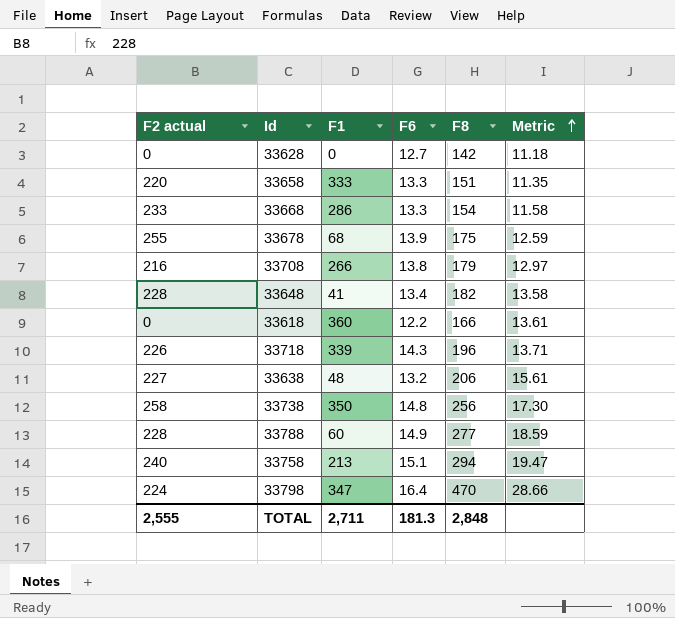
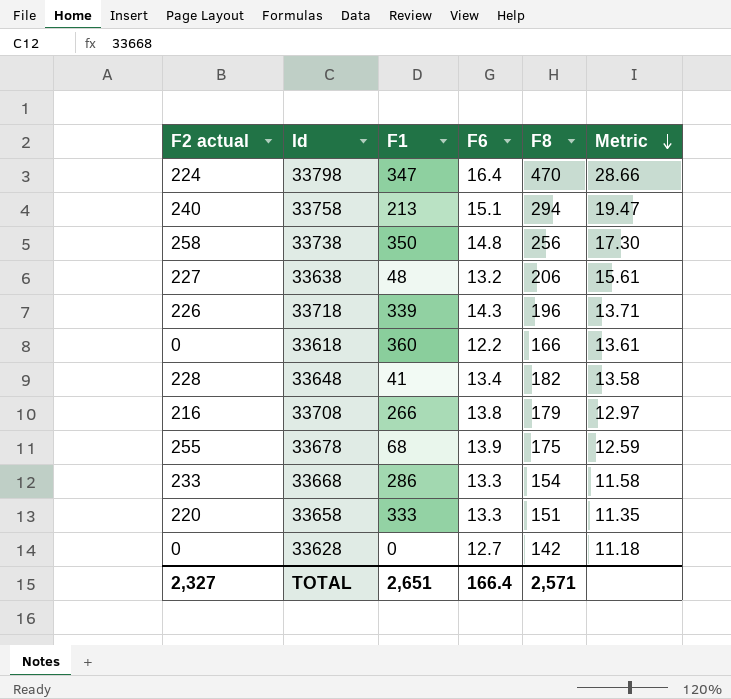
row order: Metric ascending -> Metric descending
row 33788: 228 | 60 | 14.9 | 277 | 18.59 -> none
TOTAL | F2 actual: 2,555 -> 2,327
TOTAL | F1: 2,711 -> 2,651
TOTAL | F6: 181.3 -> 166.4
TOTAL | F8: 2,848 -> 2,571

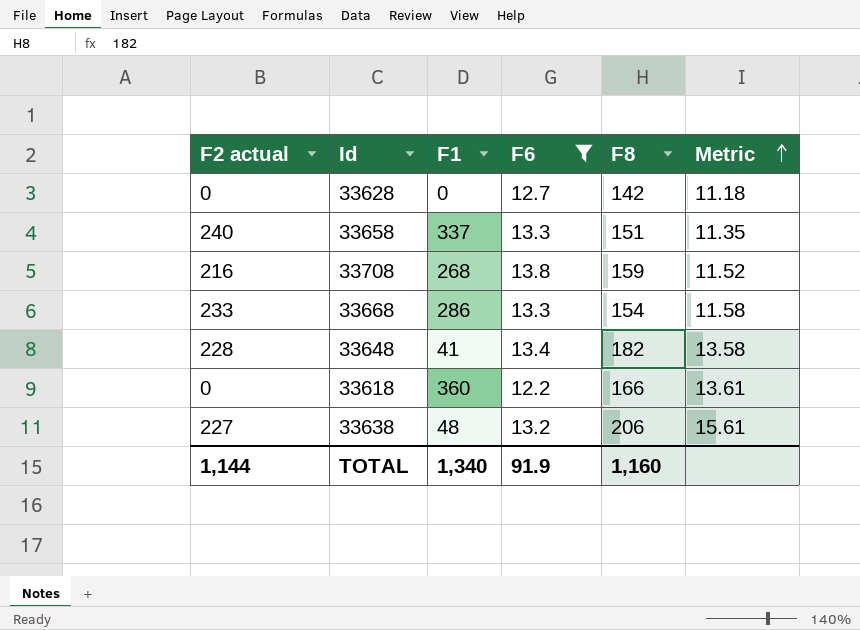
filter: none -> F6 <= 13.8
row order: Metric descending -> Metric ascending
33658 | F2 actual: 220 -> 240
33658 | F1: 333 -> 337
33708 | F1: 266 -> 268
33708 | F8: 179 -> 159
33708 | Metric: 12.97 -> 11.52
TOTAL | F2 actual: 2,327 -> 1,144
TOTAL | F1: 2,651 -> 1,340
TOTAL | F6: 166.4 -> 91.9
TOTAL | F8: 2,571 -> 1,160

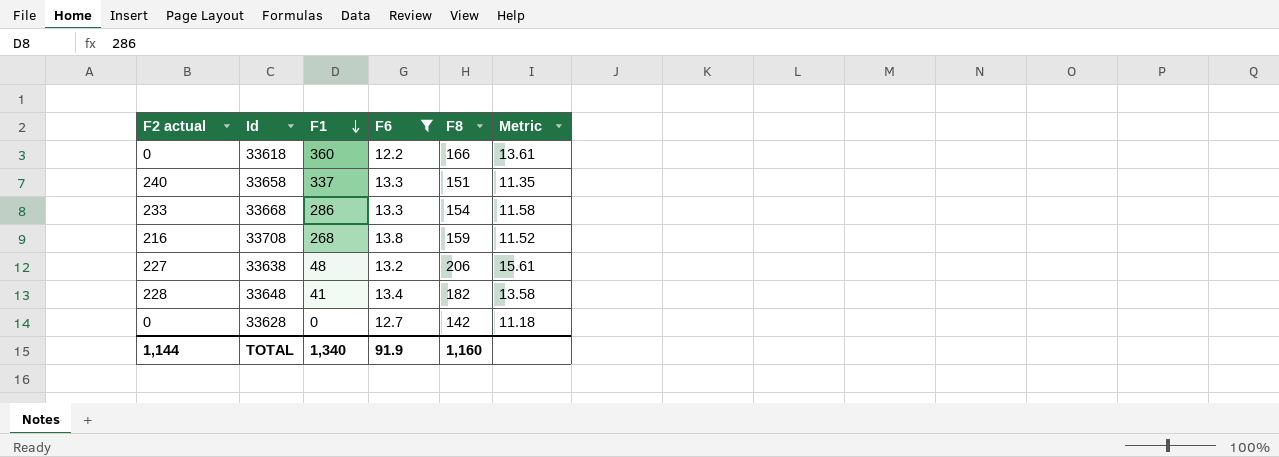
row order: Metric ascending -> F1 descending

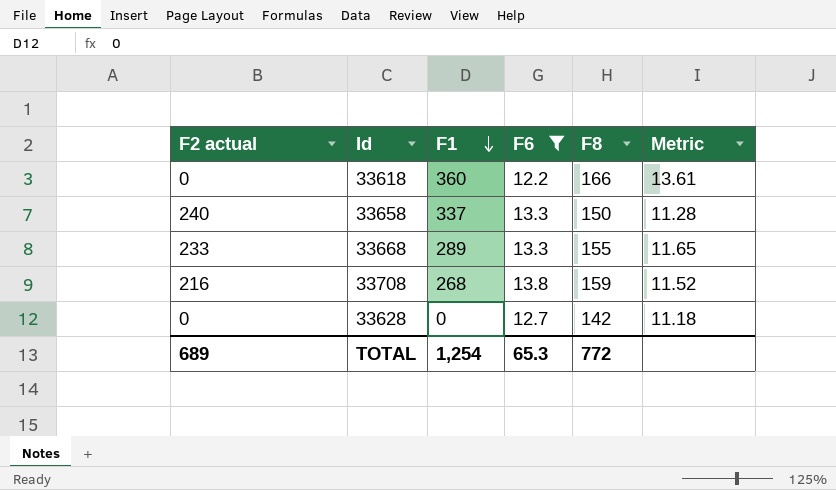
row 33638: 227 | 48 | 13.2 | 206 | 15.61 -> none
row 33648: 228 | 41 | 13.4 | 182 | 13.58 -> none
33658 | F8: 151 -> 150
33658 | Metric: 11.35 -> 11.28
33668 | F1: 286 -> 289
33668 | F8: 154 -> 155
33668 | Metric: 11.58 -> 11.65
TOTAL | F2 actual: 1,144 -> 689
TOTAL | F1: 1,340 -> 1,254
TOTAL | F6: 91.9 -> 65.3
TOTAL | F8: 1,160 -> 772

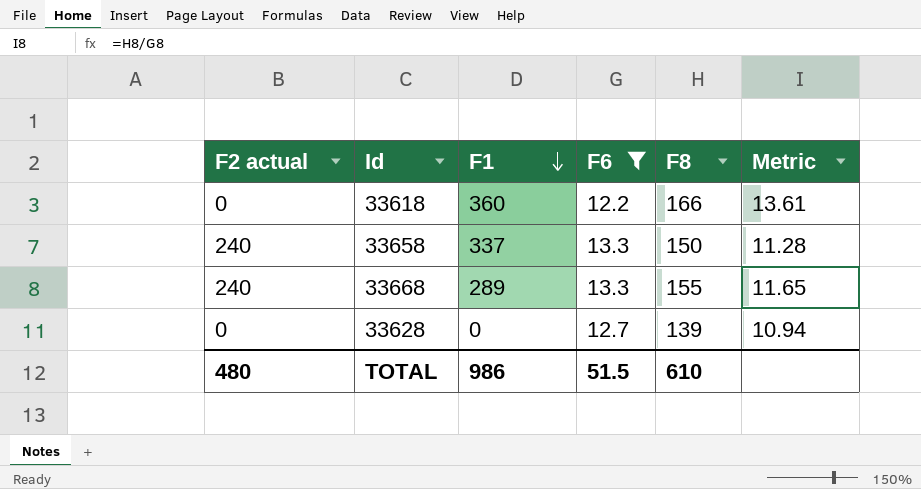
row 33708: 216 | 268 | 13.8 | 159 | 11.52 -> none
33668 | F2 actual: 233 -> 240
33628 | F8: 142 -> 139
33628 | Metric: 11.18 -> 10.94
TOTAL | F2 actual: 689 -> 480
TOTAL | F1: 1,254 -> 986
TOTAL | F6: 65.3 -> 51.5
TOTAL | F8: 772 -> 610

